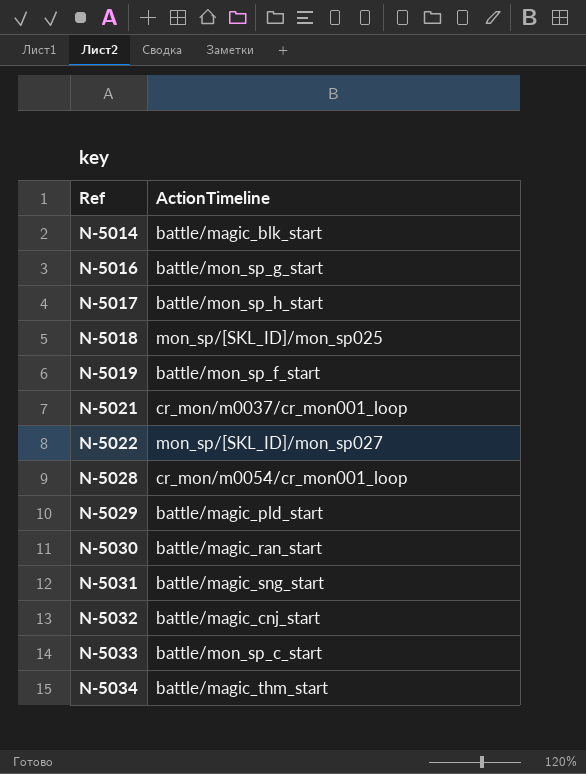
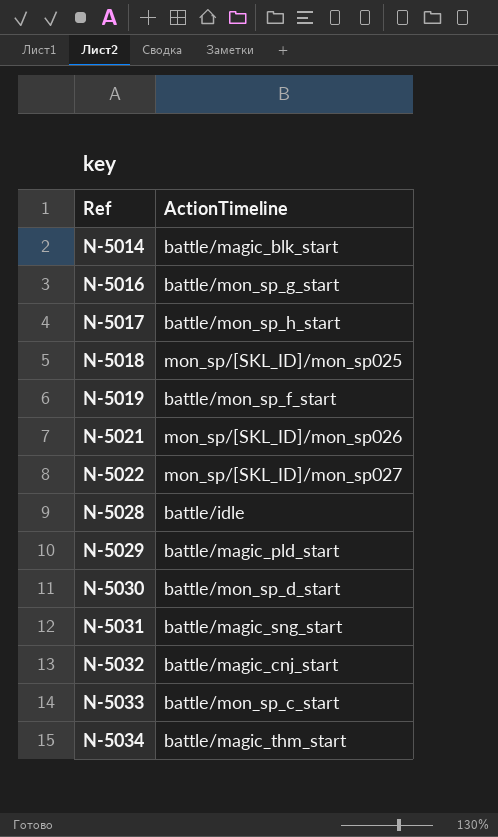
N-5021 | ActionTimeline: cr_mon/m0037/cr_mon001_loop -> mon_sp/[SKL_ID]/mon_sp026
N-5028 | ActionTimeline: cr_mon/m0054/cr_mon001_loop -> battle/idle
N-5030 | ActionTimeline: battle/magic_ran_start -> battle/mon_sp_d_start

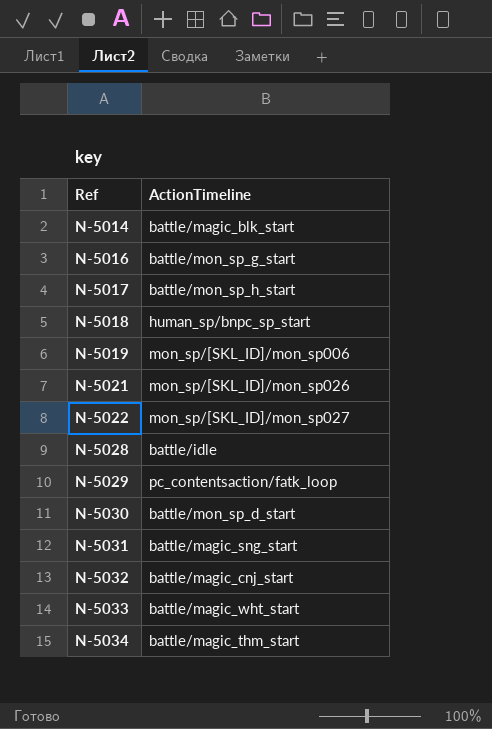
N-5018 | ActionTimeline: mon_sp/[SKL_ID]/mon_sp025 -> human_sp/bnpc_sp_start
N-5019 | ActionTimeline: battle/mon_sp_f_start -> mon_sp/[SKL_ID]/mon_sp006
N-5029 | ActionTimeline: battle/magic_pld_start -> pc_contentsaction/fatk_loop
N-5033 | ActionTimeline: battle/mon_sp_c_start -> battle/magic_wht_start

